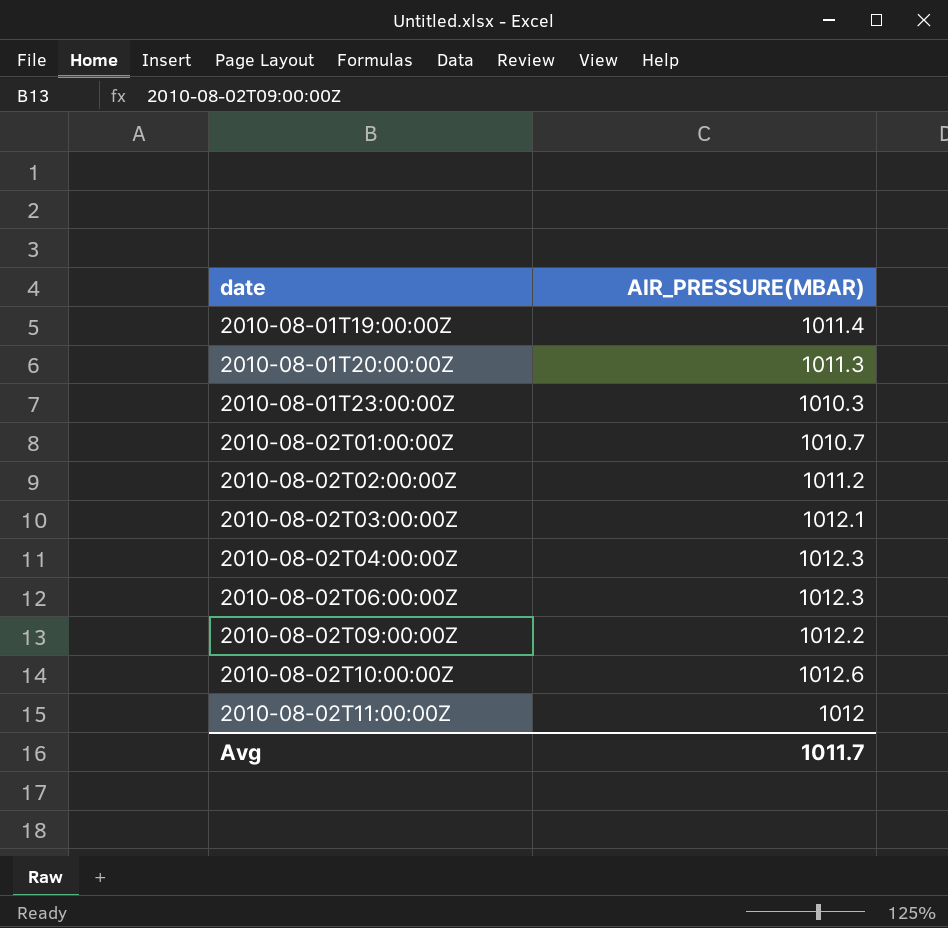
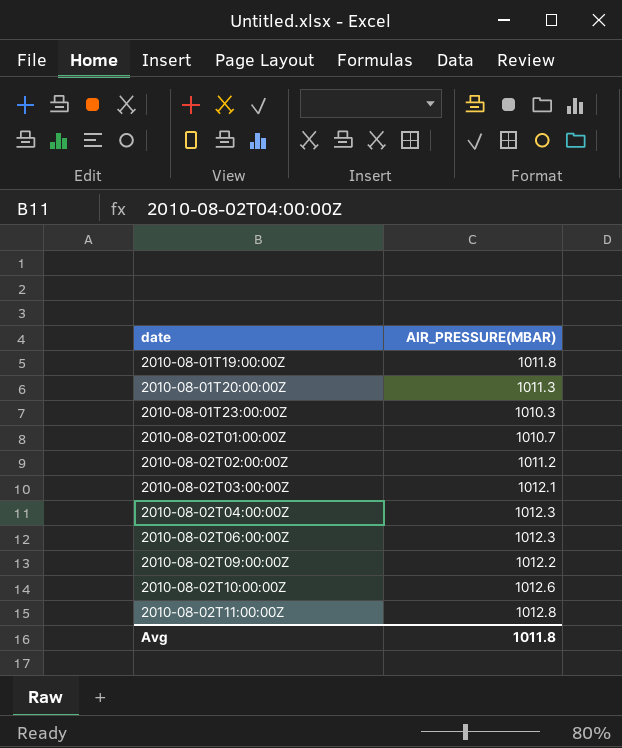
2010-08-01T19:00:00Z | AIR_PRESSURE(MBAR): 1011.4 -> 1011.8
2010-08-02T11:00:00Z | AIR_PRESSURE(MBAR): 1012 -> 1012.8
Avg | AIR_PRESSURE(MBAR): 1011.7 -> 1011.8

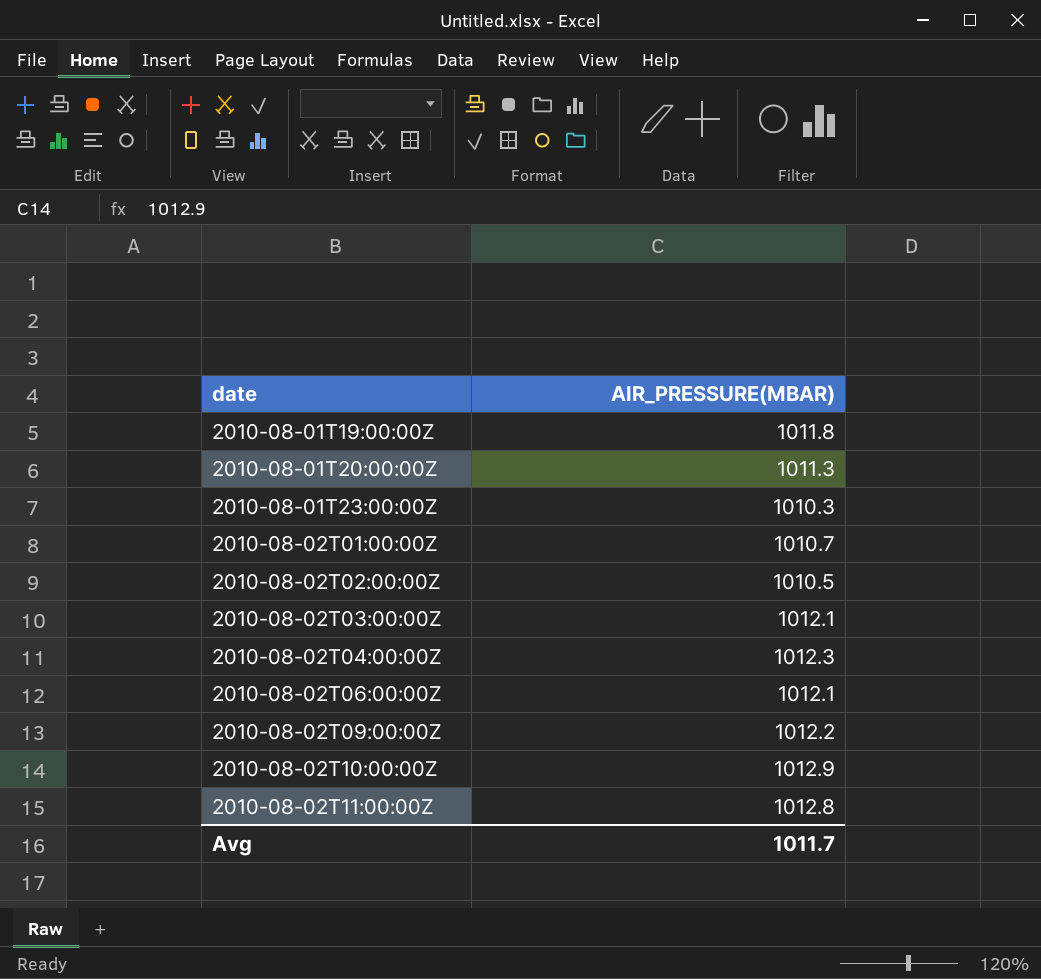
2010-08-02T02:00:00Z | AIR_PRESSURE(MBAR): 1011.2 -> 1010.5
2010-08-02T06:00:00Z | AIR_PRESSURE(MBAR): 1012.3 -> 1012.1
2010-08-02T10:00:00Z | AIR_PRESSURE(MBAR): 1012.6 -> 1012.9
Avg | AIR_PRESSURE(MBAR): 1011.8 -> 1011.7

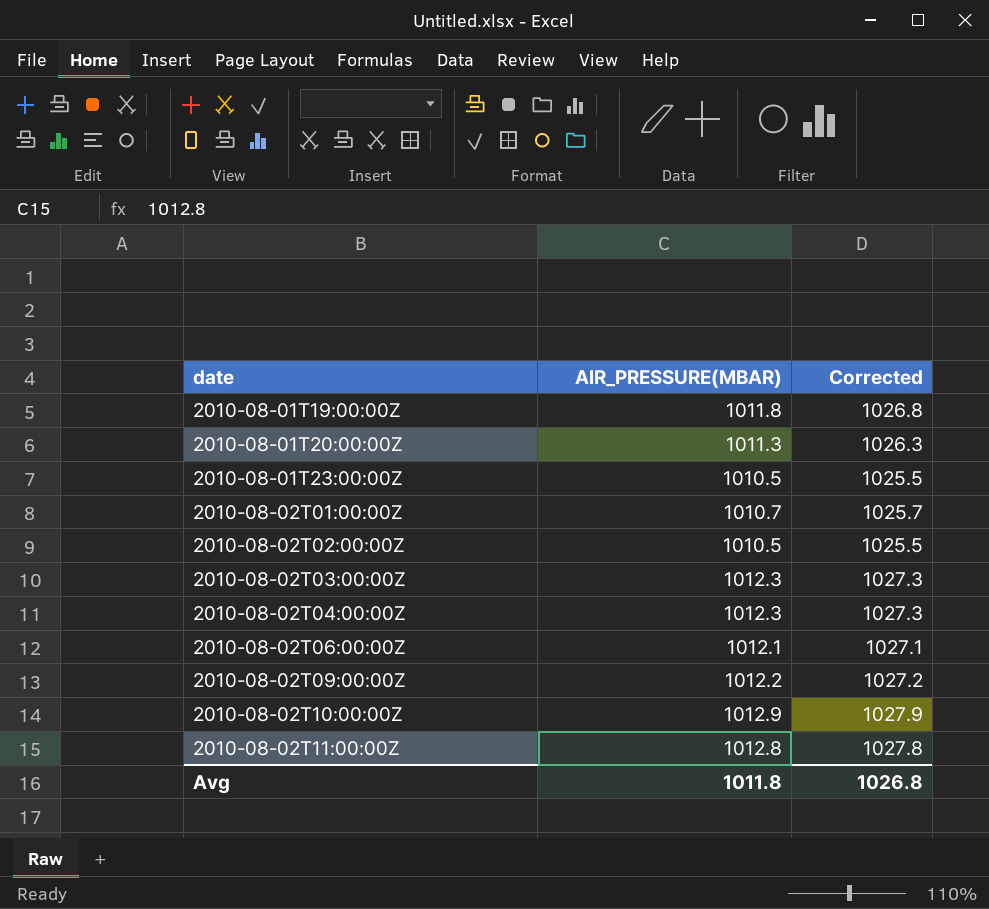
column Corrected | formula: none -> [AIR_PRESSURE(MBAR)] + 15
2010-08-01T23:00:00Z | AIR_PRESSURE(MBAR): 1010.3 -> 1010.5
2010-08-02T03:00:00Z | AIR_PRESSURE(MBAR): 1012.1 -> 1012.3
Avg | AIR_PRESSURE(MBAR): 1011.7 -> 1011.8

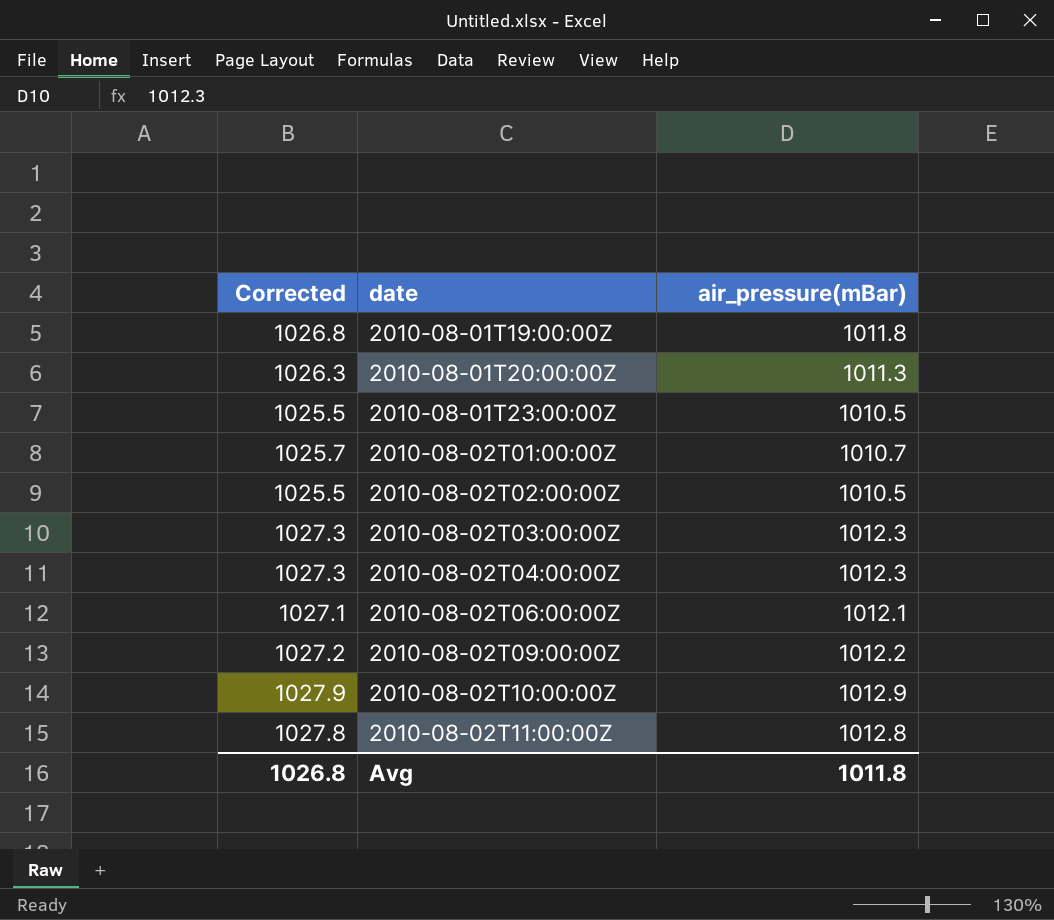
column Corrected | position: 3 -> 1
column name: AIR_PRESSURE(MBAR) -> air_pressure(mBar)

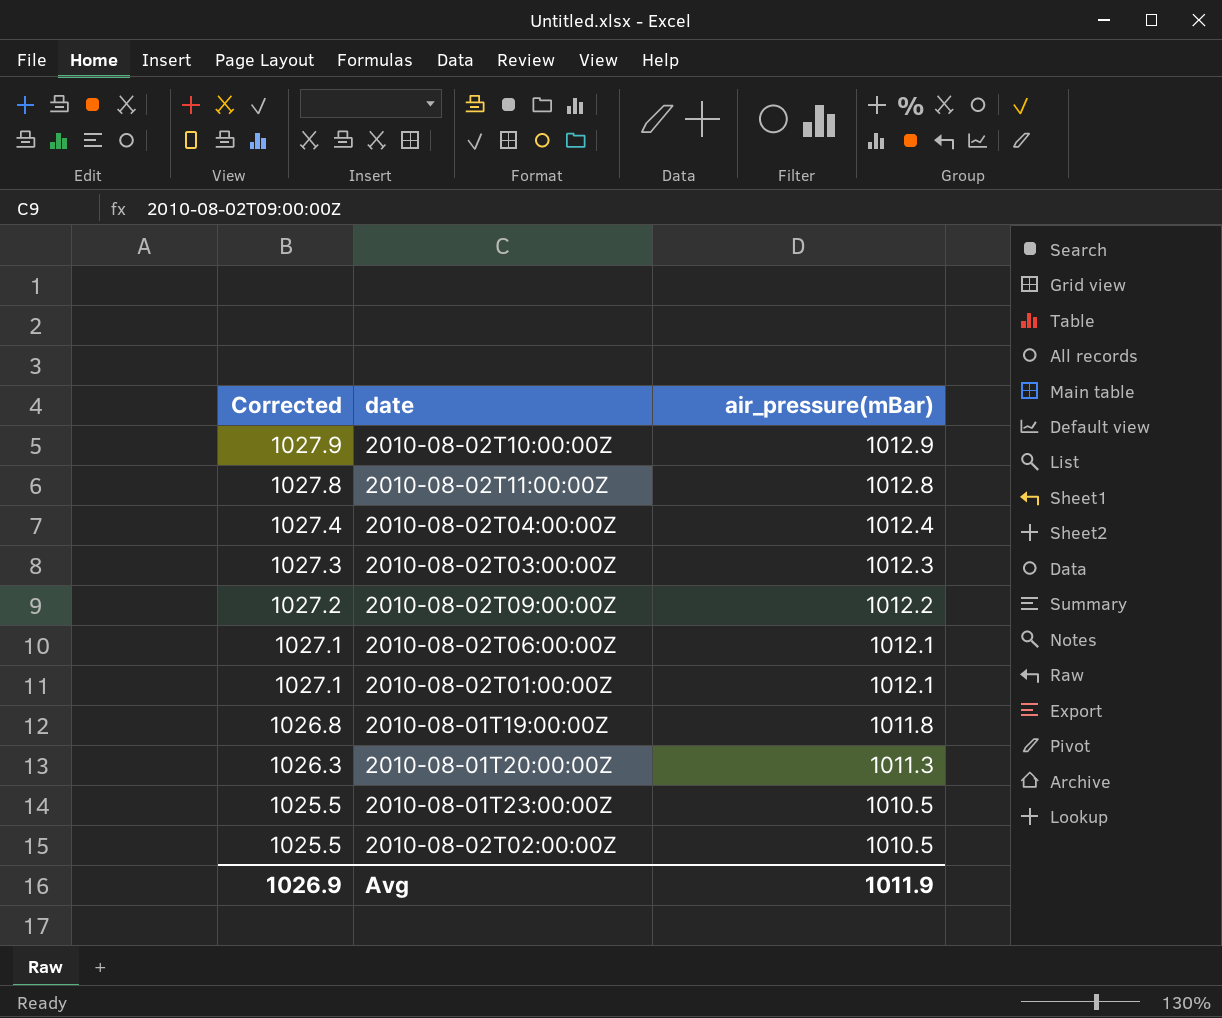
row order: date ascending -> Corrected descending
2010-08-02T04:00:00Z | Corrected: 1027.3 -> 1027.4
2010-08-02T04:00:00Z | air_pressure(mBar): 1012.3 -> 1012.4
2010-08-02T01:00:00Z | Corrected: 1025.7 -> 1027.1
2010-08-02T01:00:00Z | air_pressure(mBar): 1010.7 -> 1012.1
Avg | Corrected: 1026.8 -> 1026.9
Avg | air_pressure(mBar): 1011.8 -> 1011.9

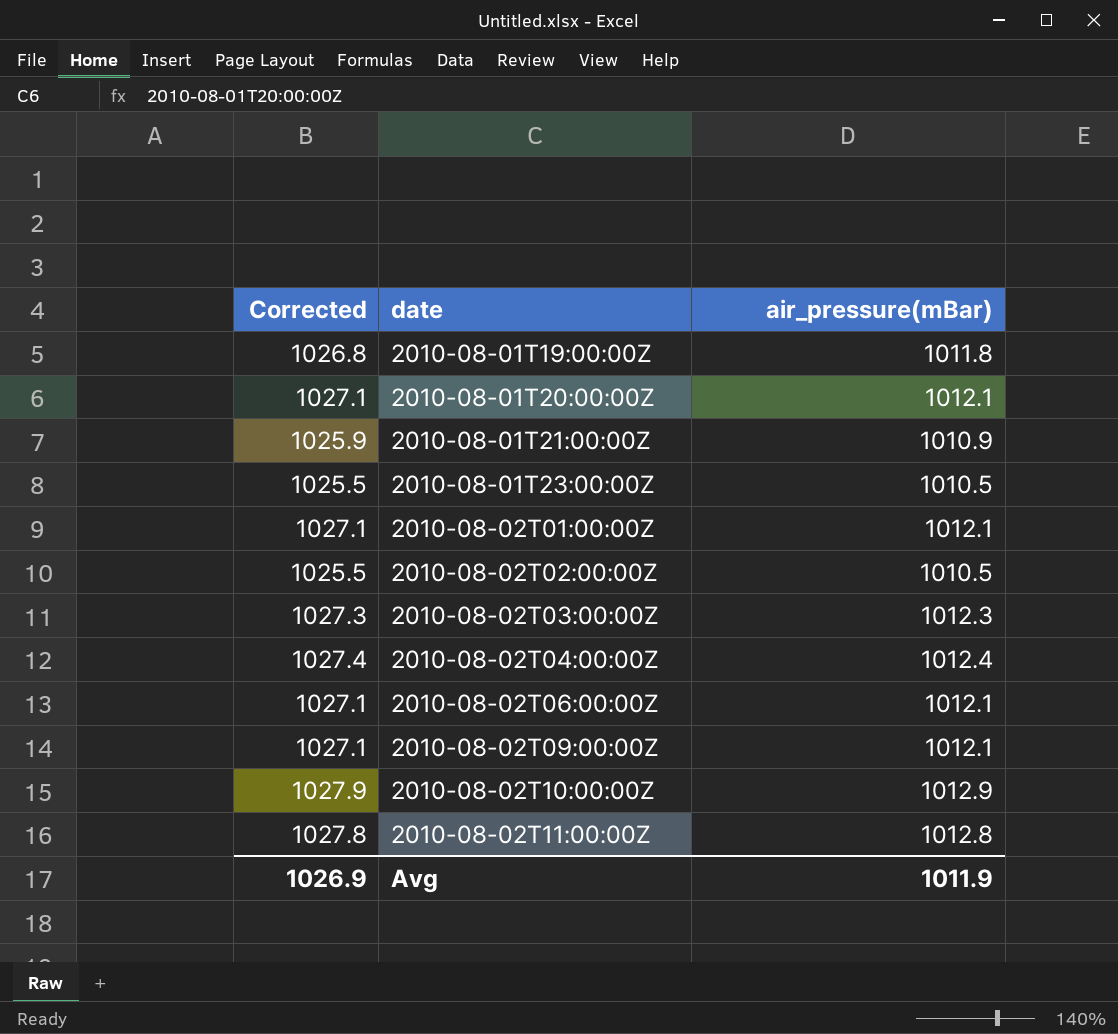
row order: Corrected descending -> date ascending
2010-08-01T20:00:00Z | Corrected: 1026.3 -> 1027.1
2010-08-01T20:00:00Z | air_pressure(mBar): 1011.3 -> 1012.1
row 2010-08-01T21:00:00Z: none -> 1025.9 | 1010.9
2010-08-02T09:00:00Z | Corrected: 1027.2 -> 1027.1
2010-08-02T09:00:00Z | air_pressure(mBar): 1012.2 -> 1012.1

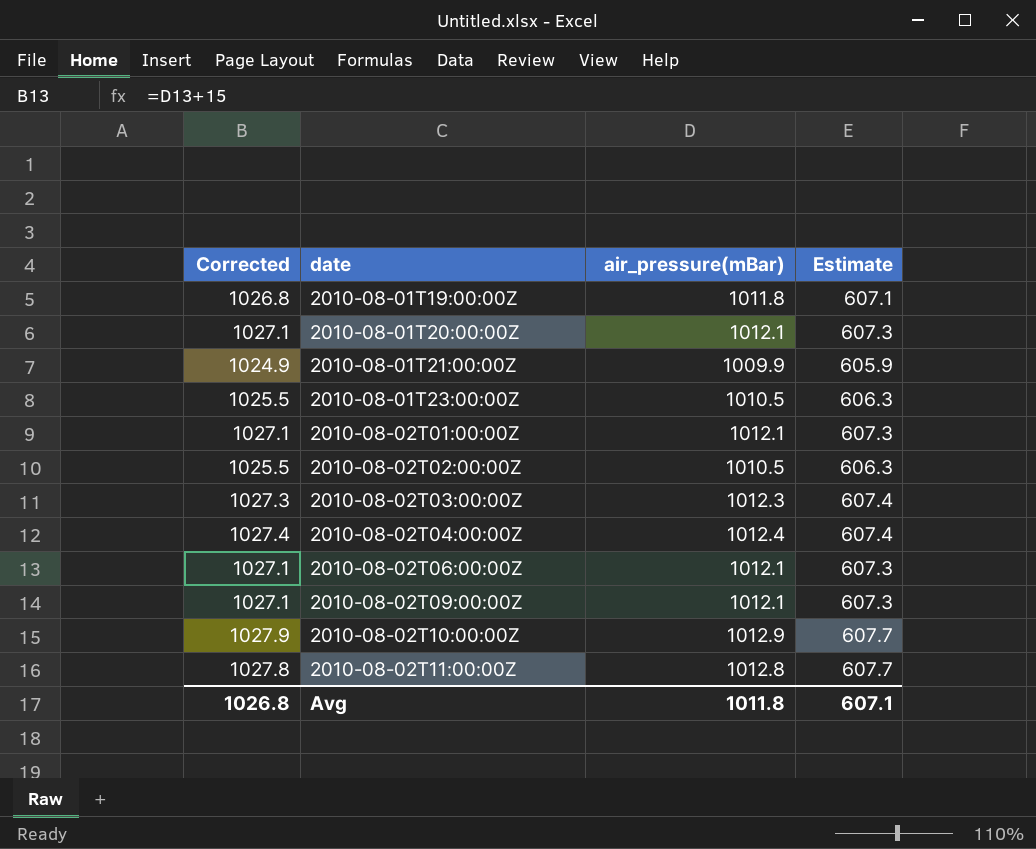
column Estimate | formula: none -> [air_pressure(mBar)] * 0.6
2010-08-01T21:00:00Z | Corrected: 1025.9 -> 1024.9
2010-08-01T21:00:00Z | air_pressure(mBar): 1010.9 -> 1009.9
Avg | Corrected: 1026.9 -> 1026.8
Avg | air_pressure(mBar): 1011.9 -> 1011.8

